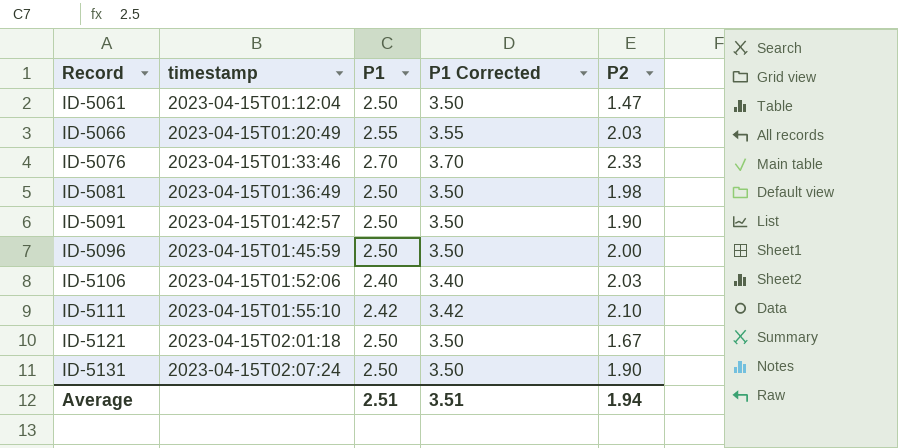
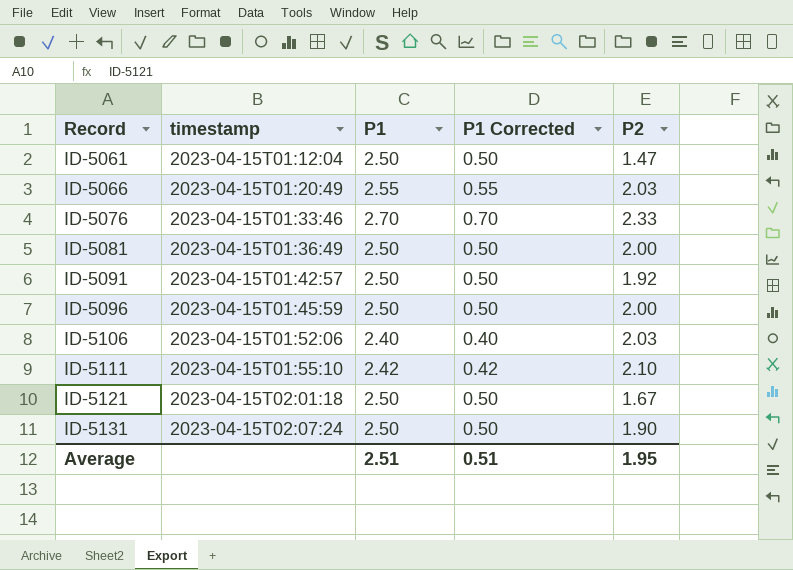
column P1 Corrected | formula: [P1] + 1 -> [P1] - 2
ID-5081 | P2: 1.98 -> 2.00
ID-5091 | P2: 1.90 -> 1.92
Average | P1 Corrected: 3.51 -> 0.51
Average | P2: 1.94 -> 1.95

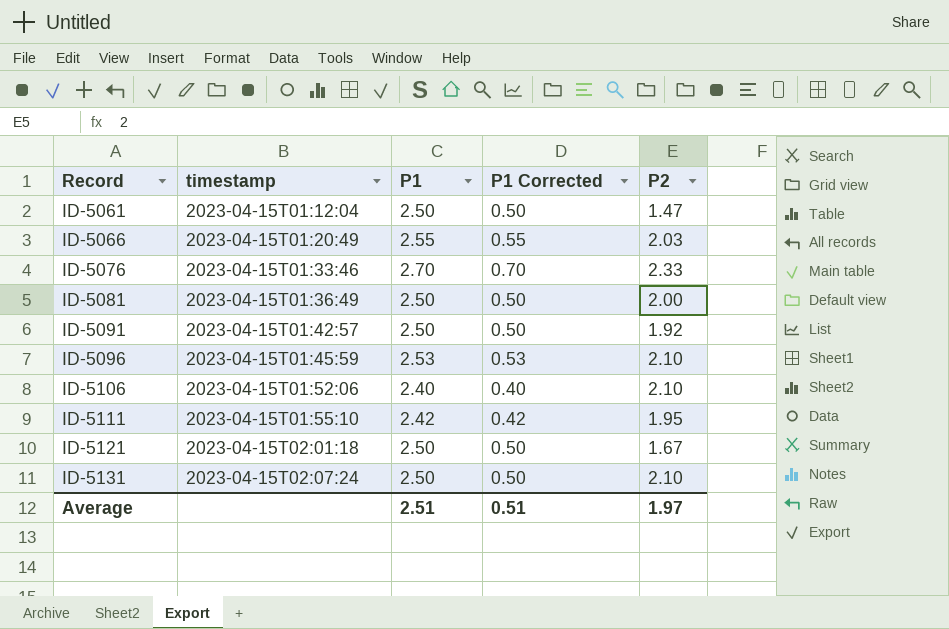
ID-5096 | P1: 2.50 -> 2.53
ID-5096 | P1 Corrected: 0.50 -> 0.53
ID-5096 | P2: 2.00 -> 2.10
ID-5106 | P2: 2.03 -> 2.10
ID-5111 | P2: 2.10 -> 1.95
ID-5131 | P2: 1.90 -> 2.10
Average | P2: 1.95 -> 1.97

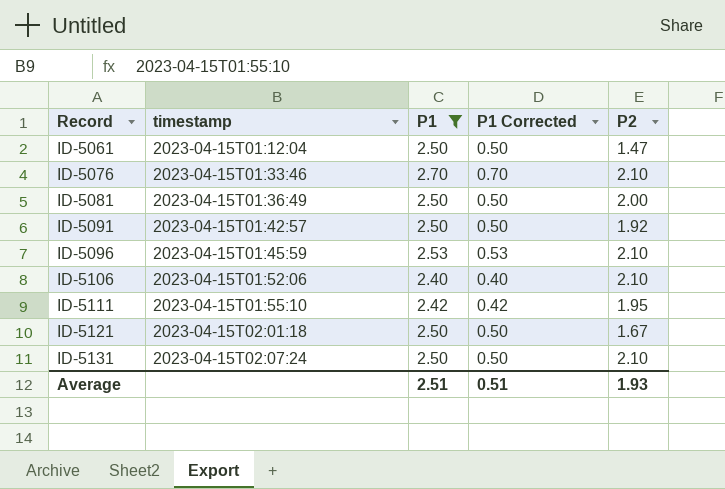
filter: none -> P1 != 2.55
ID-5076 | P2: 2.33 -> 2.10
Average | P2: 1.97 -> 1.93

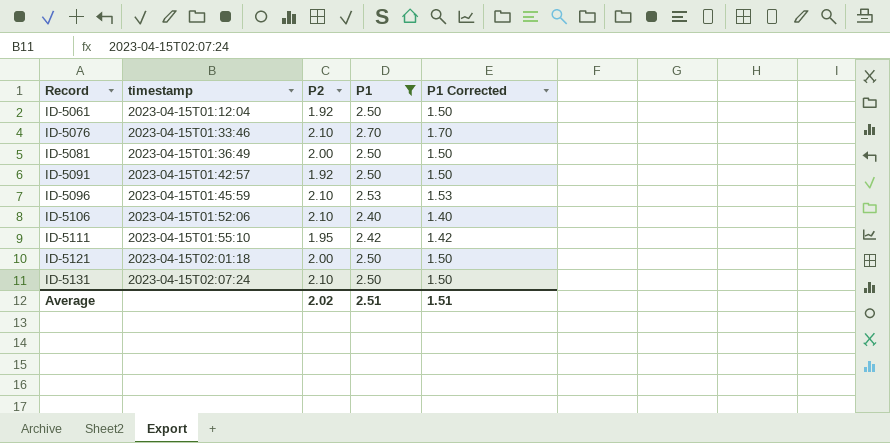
column P2 | position: 5 -> 3
column P1 Corrected | formula: [P1] - 2 -> [P1] - 1
ID-5061 | P2: 1.47 -> 1.92
ID-5121 | P2: 1.67 -> 2.00
Average | P2: 1.93 -> 2.02
Average | P1 Corrected: 0.51 -> 1.51

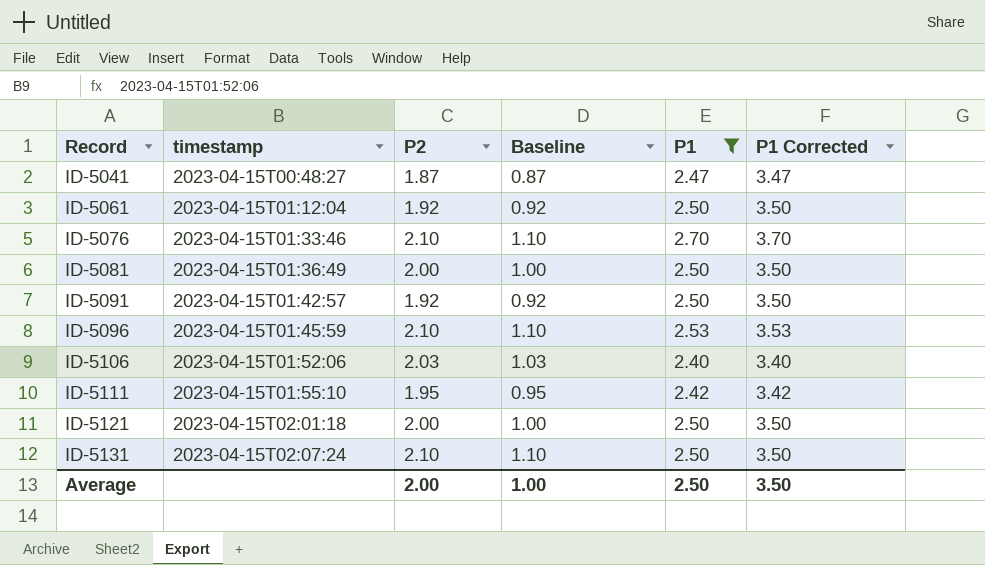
column Baseline | formula: none -> [P2] - 1
column P1 Corrected | formula: [P1] - 1 -> [P1] + 1
row ID-5041: none -> 2023-04-15T00:48:27 | 1.87 | 0.87 | 2.47 | 3.47
ID-5106 | P2: 2.10 -> 2.03
Average | P2: 2.02 -> 2.00
Average | P1: 2.51 -> 2.50
Average | P1 Corrected: 1.51 -> 3.50

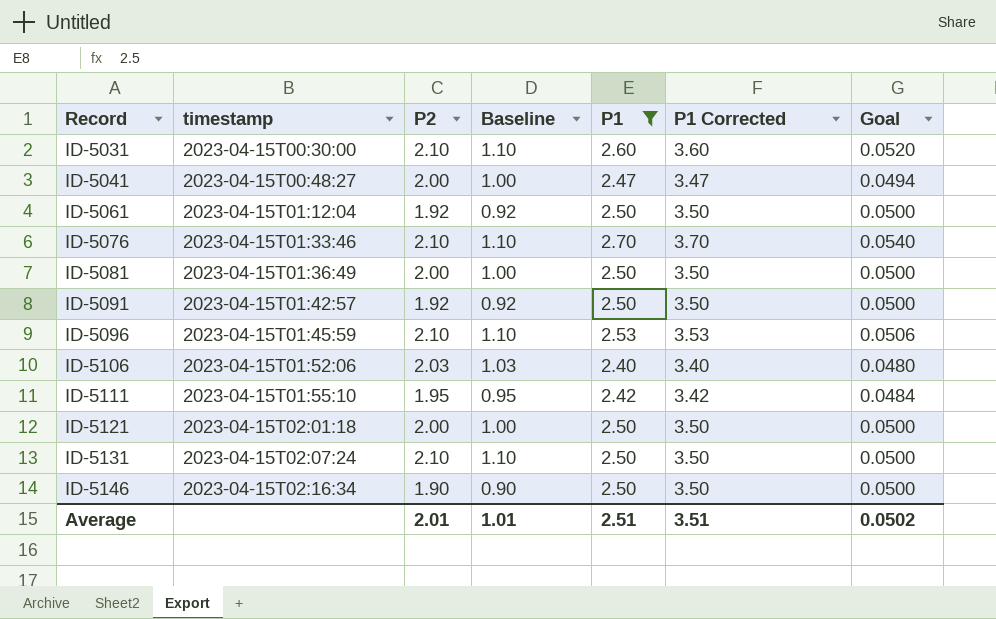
column Goal | formula: none -> [P1] * 0.02
row ID-5031: none -> 2023-04-15T00:30:00 | 2.10 | 1.10 | 2.60 | 3.60 | 0.0520
ID-5041 | P2: 1.87 -> 2.00
ID-5041 | Baseline: 0.87 -> 1.00
row ID-5146: none -> 2023-04-15T02:16:34 | 1.90 | 0.90 | 2.50 | 3.50 | 0.0500
Average | P2: 2.00 -> 2.01
Average | Baseline: 1.00 -> 1.01
Average | P1: 2.50 -> 2.51
Average | P1 Corrected: 3.50 -> 3.51

